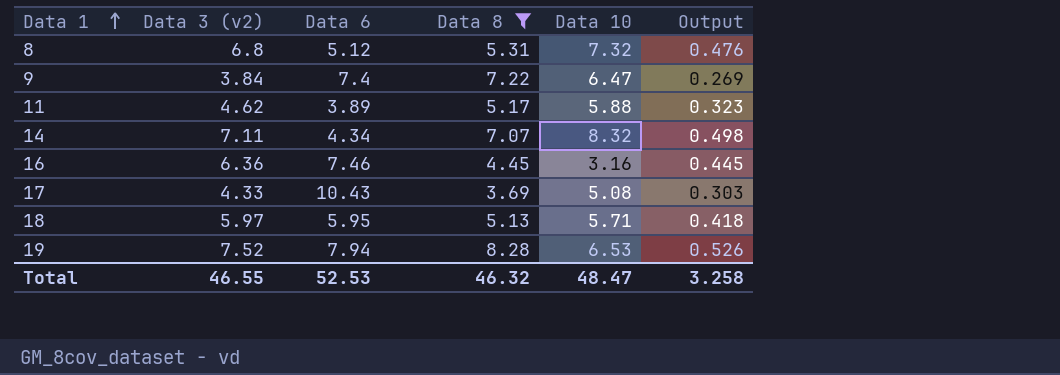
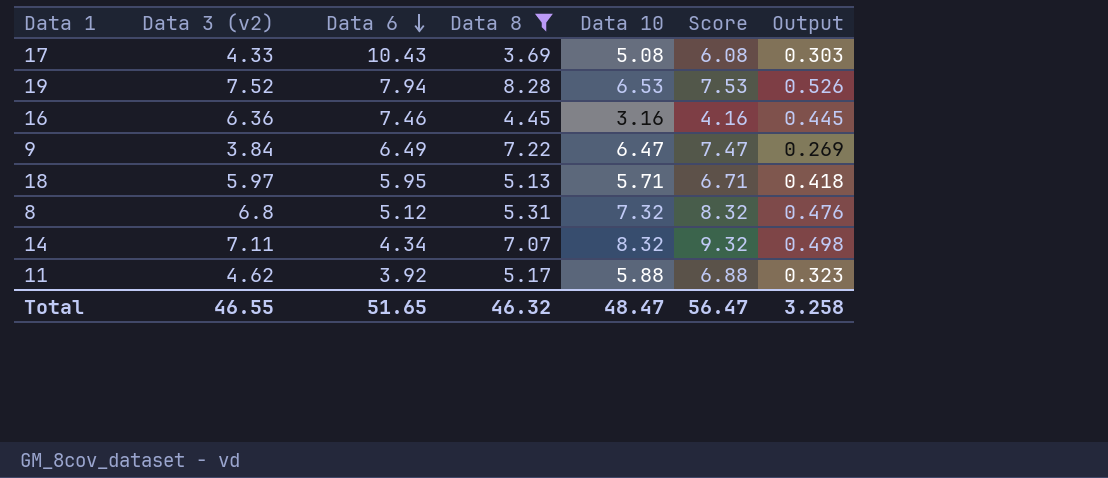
row order: Data 1 ascending -> Data 6 descending
column Score | formula: none -> [Data 10] + 1
9 | Data 6: 7.4 -> 6.49
11 | Data 6: 3.89 -> 3.92
Total | Data 6: 52.53 -> 51.65

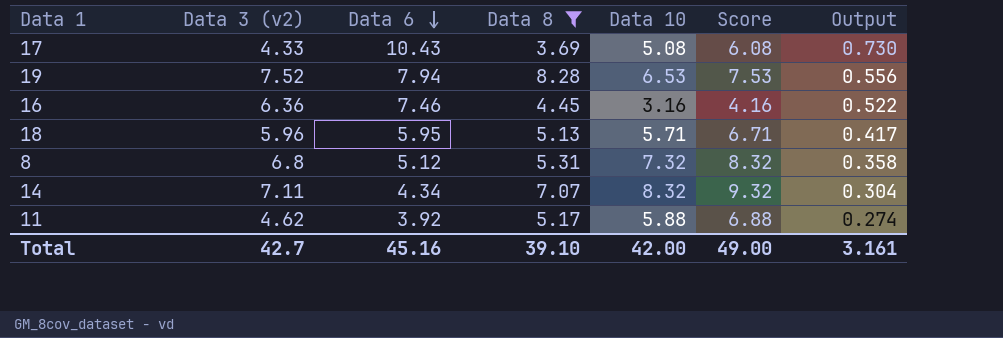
column Output | formula: [Data 3 (v2)] * 0.07 -> [Data 6] * 0.07
row 9: 3.84 | 6.49 | 7.22 | 6.47 | 7.47 | 0.269 -> none
18 | Data 3 (v2): 5.97 -> 5.96
Total | Data 3 (v2): 46.55 -> 42.7
Total | Data 6: 51.65 -> 45.16
Total | Data 8: 46.32 -> 39.10
Total | Data 10: 48.47 -> 42.00
Total | Score: 56.47 -> 49.00
Total | Output: 3.258 -> 3.161

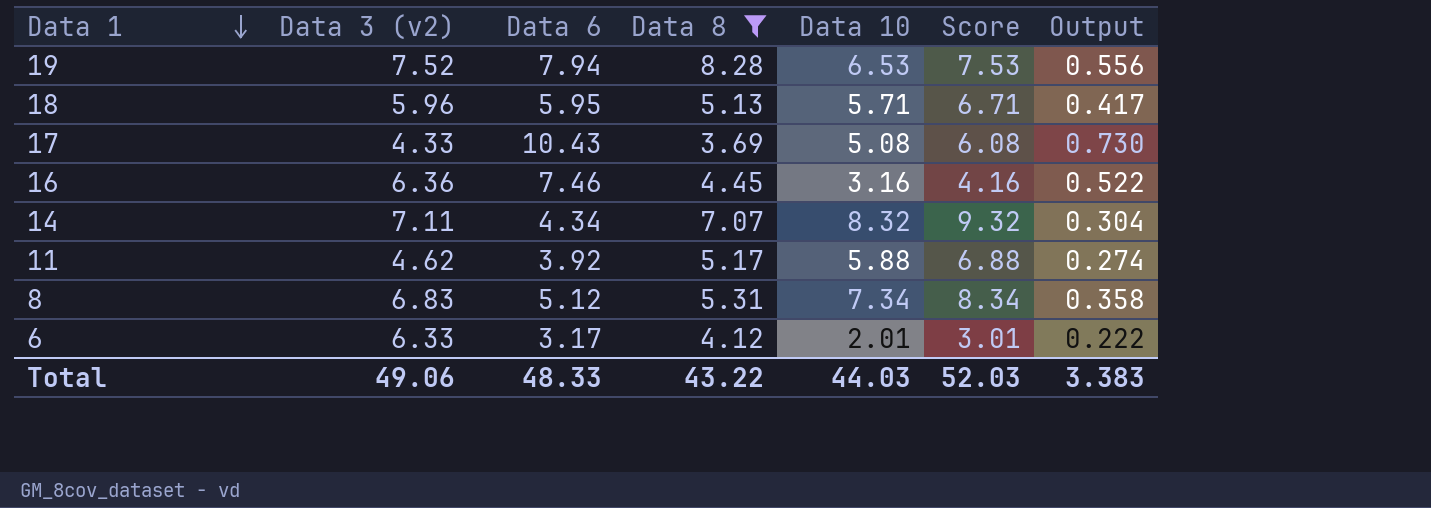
row order: Data 6 descending -> Data 1 descending
8 | Data 3 (v2): 6.8 -> 6.83
8 | Data 10: 7.32 -> 7.34
8 | Score: 8.32 -> 8.34
row 6: none -> 6.33 | 3.17 | 4.12 | 2.01 | 3.01 | 0.222
Total | Data 3 (v2): 42.7 -> 49.06
Total | Data 6: 45.16 -> 48.33
Total | Data 8: 39.10 -> 43.22
Total | Data 10: 42.00 -> 44.03
Total | Score: 49.00 -> 52.03
Total | Output: 3.161 -> 3.383

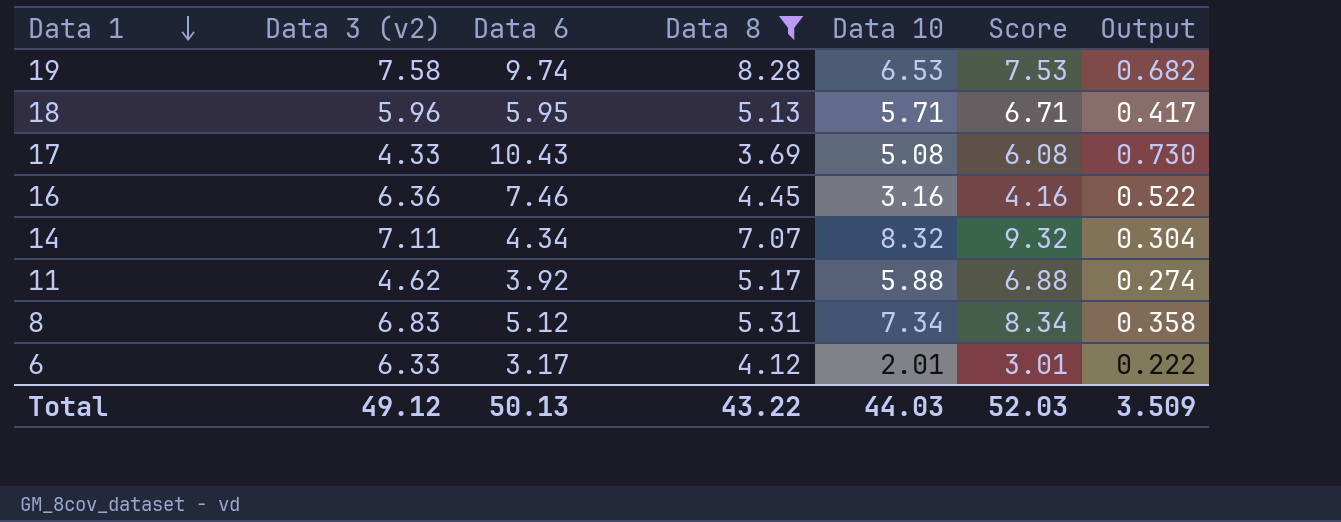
19 | Data 3 (v2): 7.52 -> 7.58
19 | Data 6: 7.94 -> 9.74
19 | Output: 0.556 -> 0.682
Total | Data 3 (v2): 49.06 -> 49.12
Total | Data 6: 48.33 -> 50.13
Total | Output: 3.383 -> 3.509

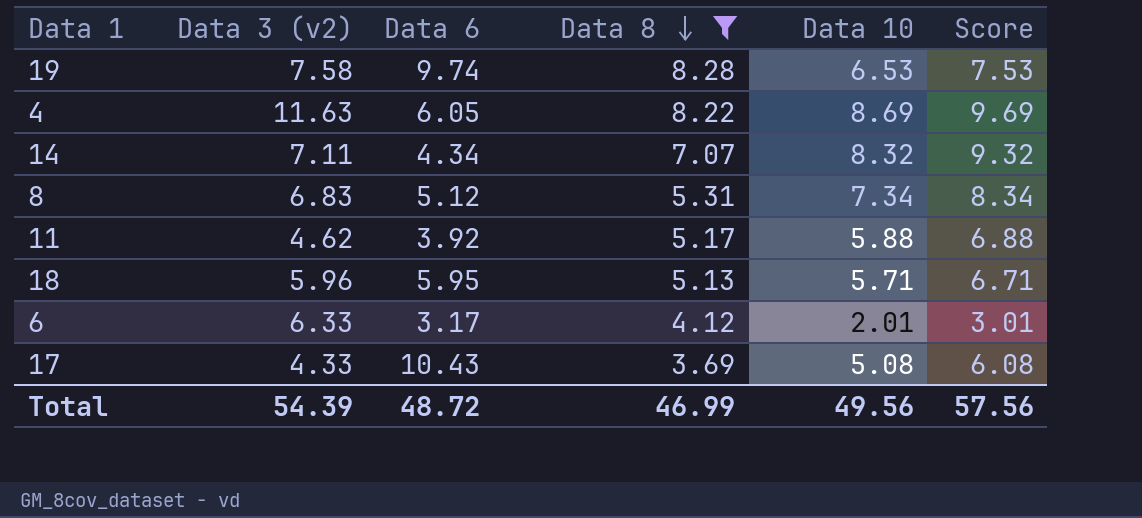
row order: Data 1 descending -> Data 8 descending
column Output | formula: [Data 6] * 0.07 -> none
row 16: 6.36 | 7.46 | 4.45 | 3.16 | 4.16 | 0.522 -> none
row 4: none -> 11.63 | 6.05 | 8.22 | 8.69 | 9.69
Total | Data 3 (v2): 49.12 -> 54.39
Total | Data 6: 50.13 -> 48.72
Total | Data 8: 43.22 -> 46.99
Total | Data 10: 44.03 -> 49.56
Total | Score: 52.03 -> 57.56

